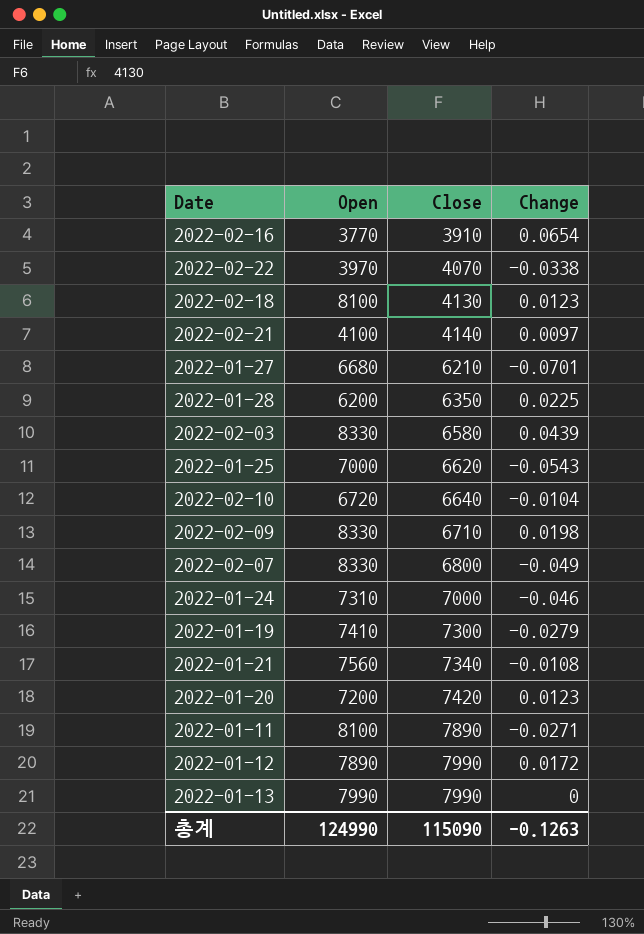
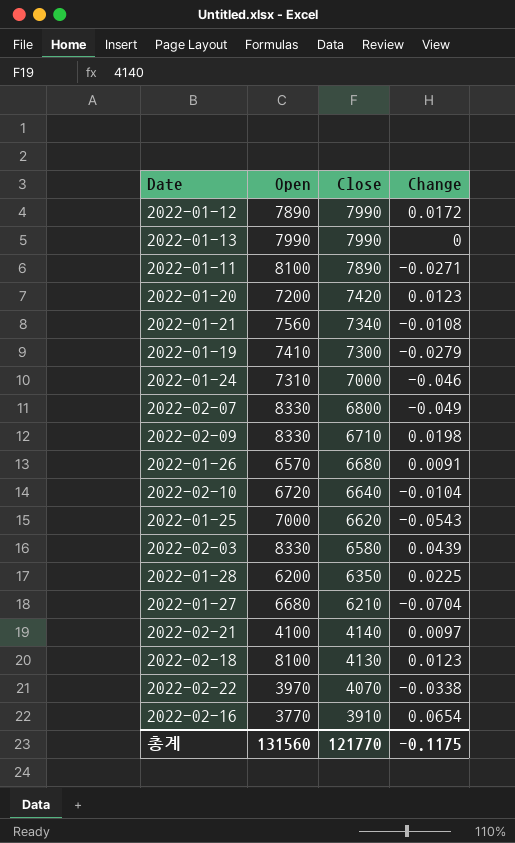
row order: Close ascending -> Close descending
row 2022-01-26: none -> 6570 | 6680 | 0.0091
2022-01-27 | Change: -0.0701 -> -0.0704
총계 | Open: 124990 -> 131560
총계 | Close: 115090 -> 121770
총계 | Change: -0.1263 -> -0.1175

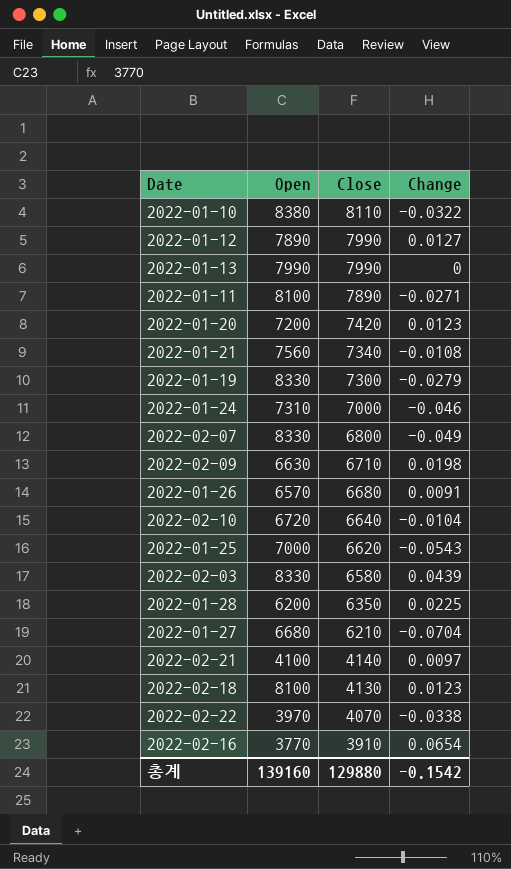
row 2022-01-10: none -> 8380 | 8110 | -0.0322
2022-01-12 | Change: 0.0172 -> 0.0127
2022-01-19 | Open: 7410 -> 8330
2022-02-09 | Open: 8330 -> 6630
총계 | Open: 131560 -> 139160
총계 | Close: 121770 -> 129880
총계 | Change: -0.1175 -> -0.1542

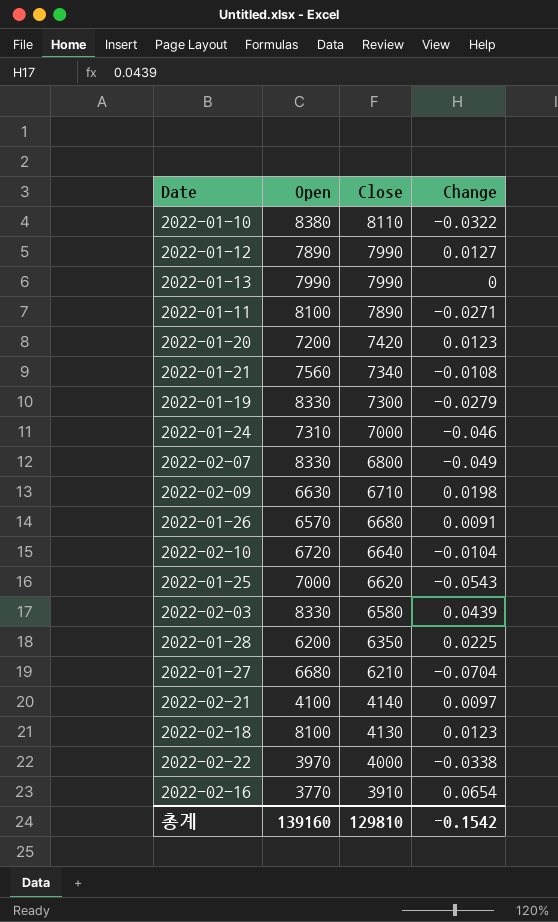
2022-02-22 | Close: 4070 -> 4000
총계 | Close: 129880 -> 129810

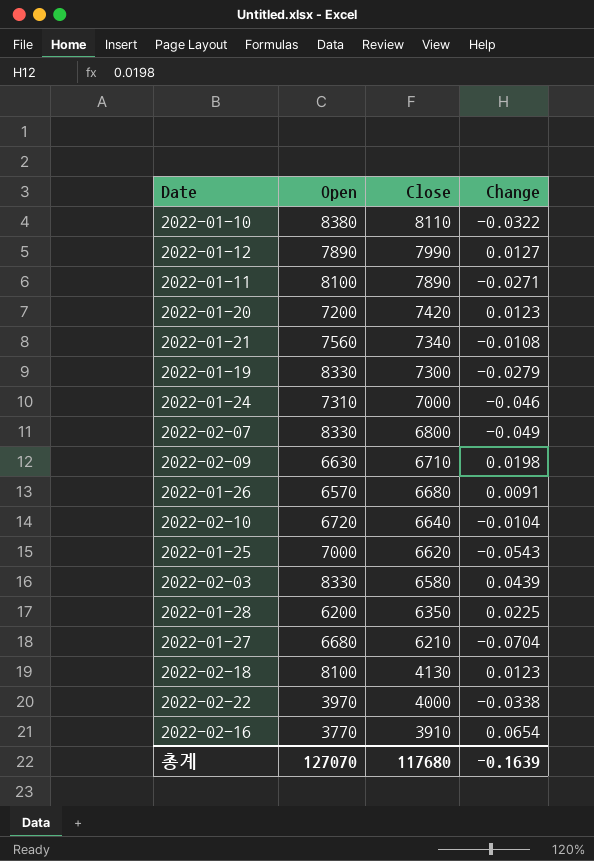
row 2022-01-13: 7990 | 7990 | 0 -> none
row 2022-02-21: 4100 | 4140 | 0.0097 -> none
총계 | Open: 139160 -> 127070
총계 | Close: 129810 -> 117680
총계 | Change: -0.1542 -> -0.1639

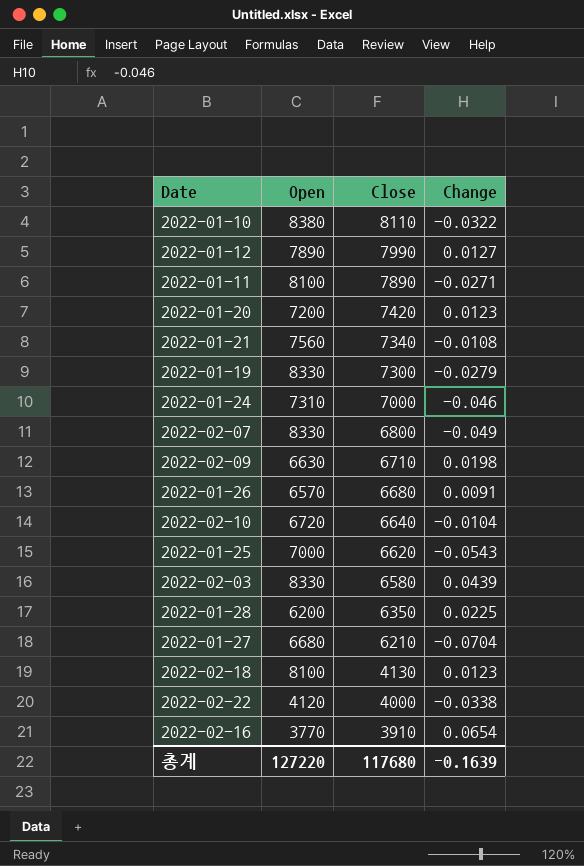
2022-02-22 | Open: 3970 -> 4120
총계 | Open: 127070 -> 127220

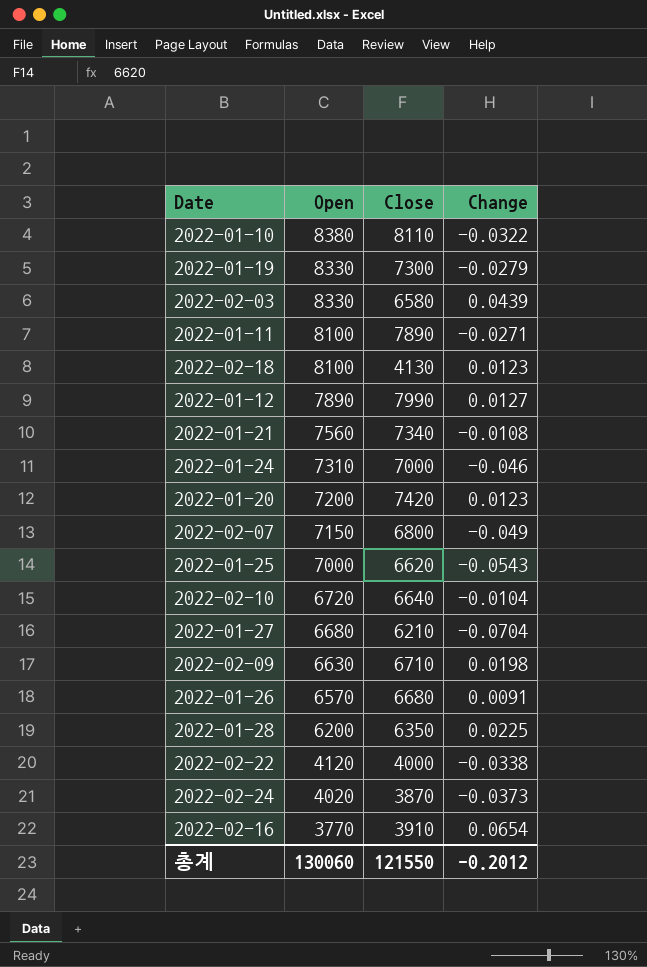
row order: Close descending -> Open descending
2022-02-07 | Open: 8330 -> 7150
row 2022-02-24: none -> 4020 | 3870 | -0.0373
총계 | Open: 127220 -> 130060
총계 | Close: 117680 -> 121550
총계 | Change: -0.1639 -> -0.2012

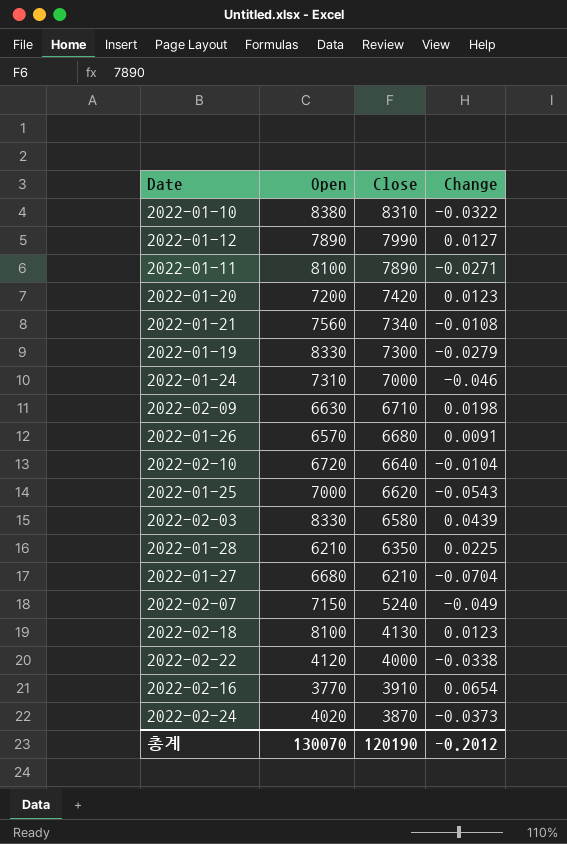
row order: Open descending -> Close descending
2022-01-10 | Close: 8110 -> 8310
2022-01-28 | Open: 6200 -> 6210
2022-02-07 | Close: 6800 -> 5240
총계 | Open: 130060 -> 130070
총계 | Close: 121550 -> 120190

